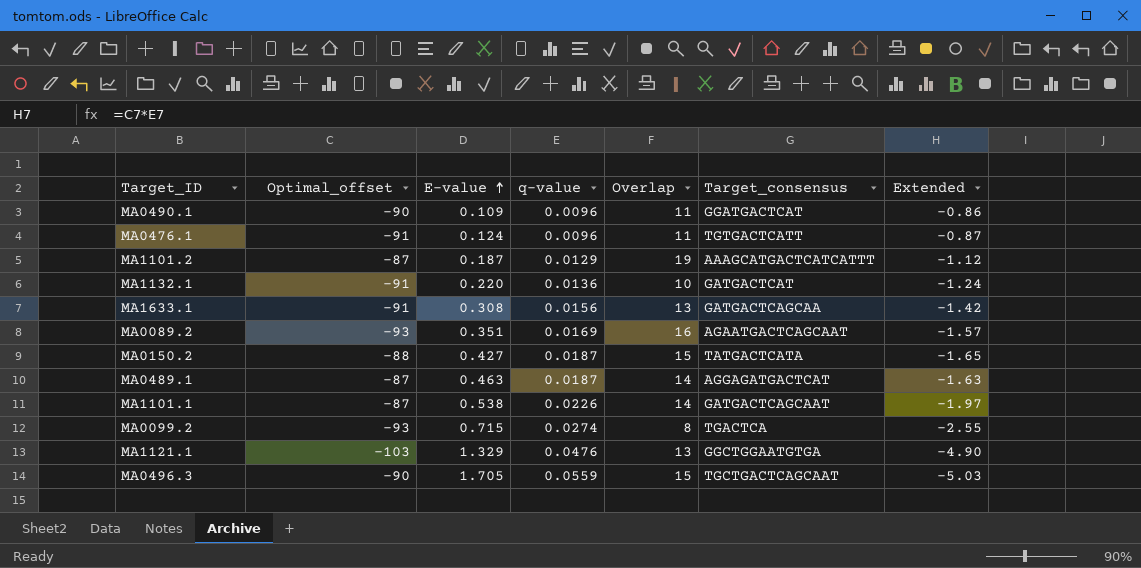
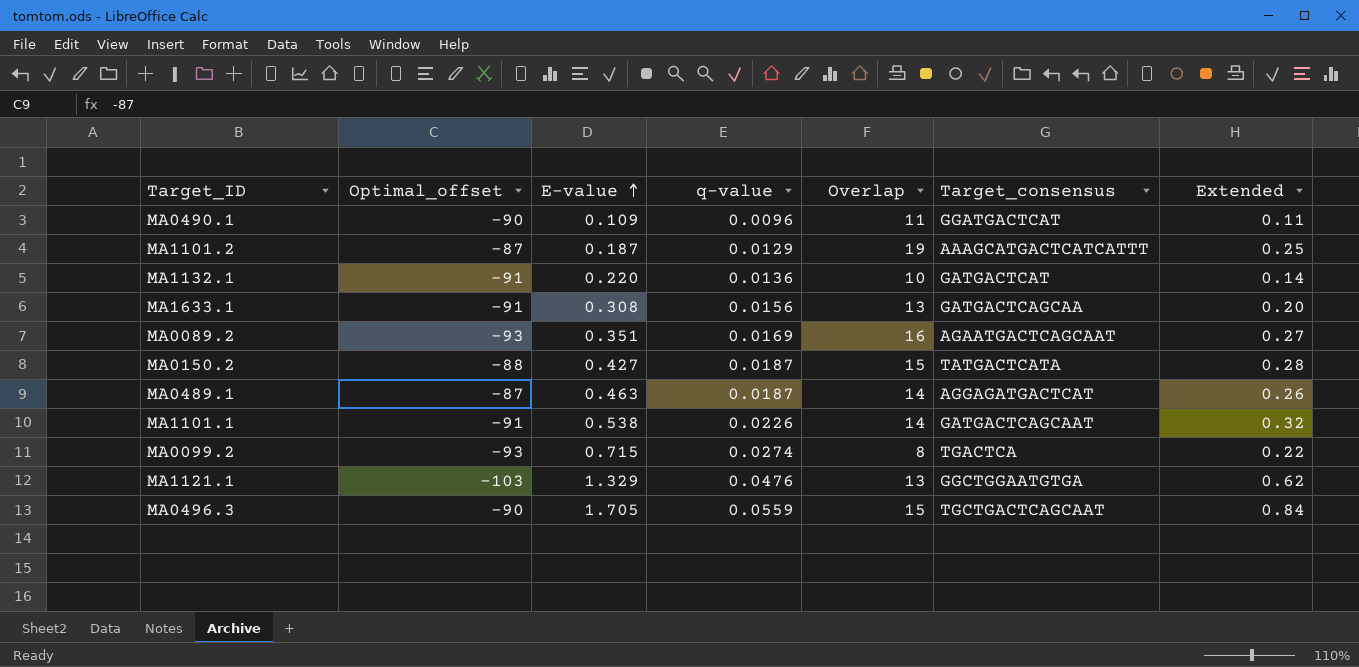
column Extended | formula: [Optimal_offset] * [q-value] -> [q-value] * [Overlap]
row MA0476.1: -91 | 0.124 | 0.0096 | 11 | TGTGACTCATT | -0.87 -> none
MA1101.1 | Optimal_offset: -87 -> -91

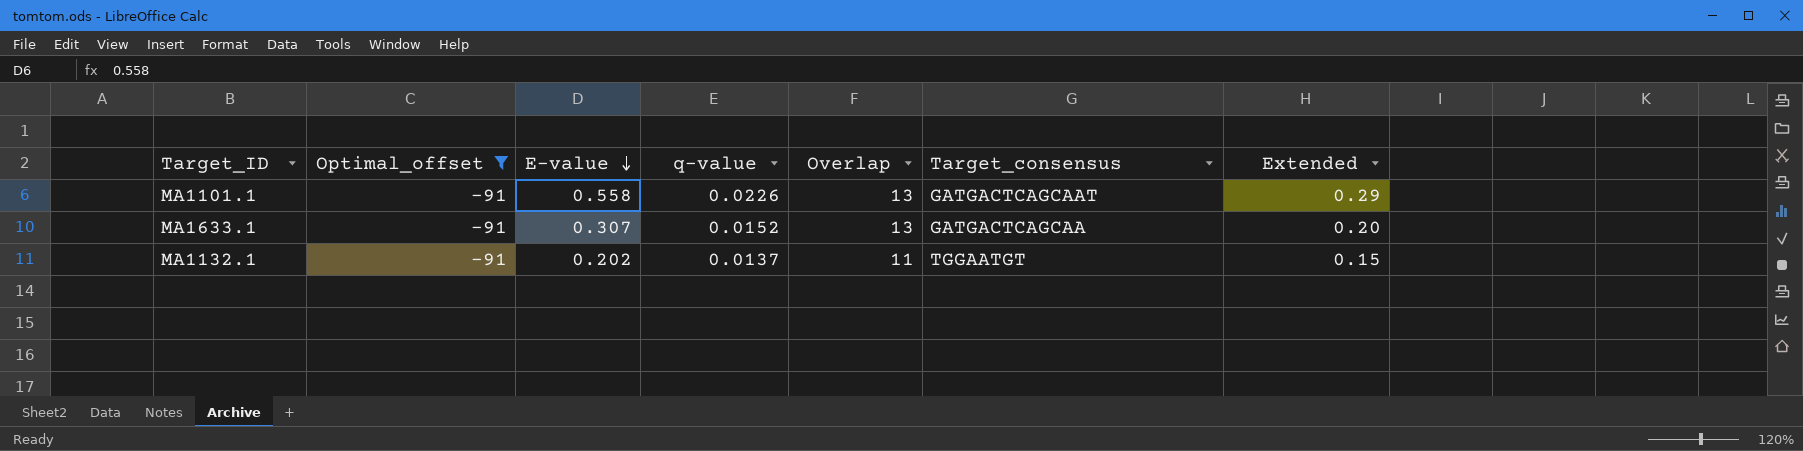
filter: none -> Optimal_offset = -91
row order: E-value ascending -> E-value descending
MA1101.1 | E-value: 0.538 -> 0.558
MA1101.1 | Overlap: 14 -> 13
MA1101.1 | Extended: 0.32 -> 0.29
MA1633.1 | E-value: 0.308 -> 0.307
MA1633.1 | q-value: 0.0156 -> 0.0152
MA1132.1 | E-value: 0.220 -> 0.202
MA1132.1 | q-value: 0.0136 -> 0.0137
MA1132.1 | Overlap: 10 -> 11
MA1132.1 | Target_consensus: GATGACTCAT -> TGGAATGT
MA1132.1 | Extended: 0.14 -> 0.15

